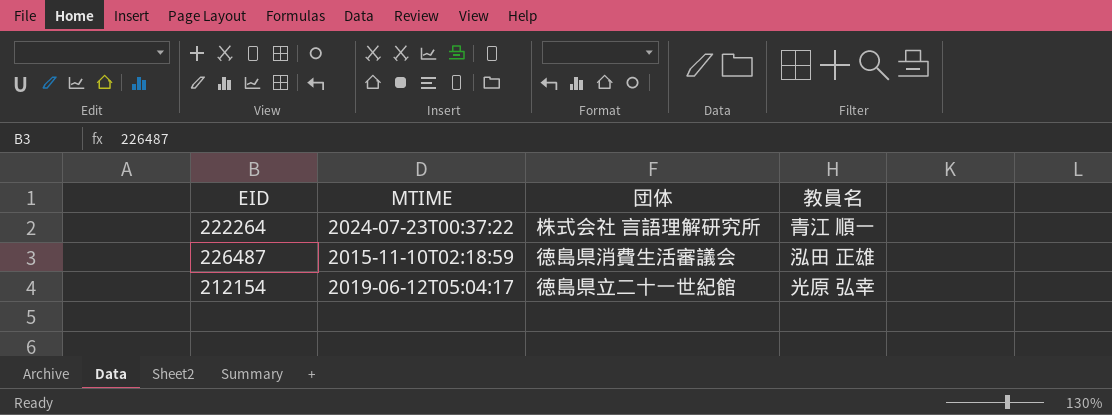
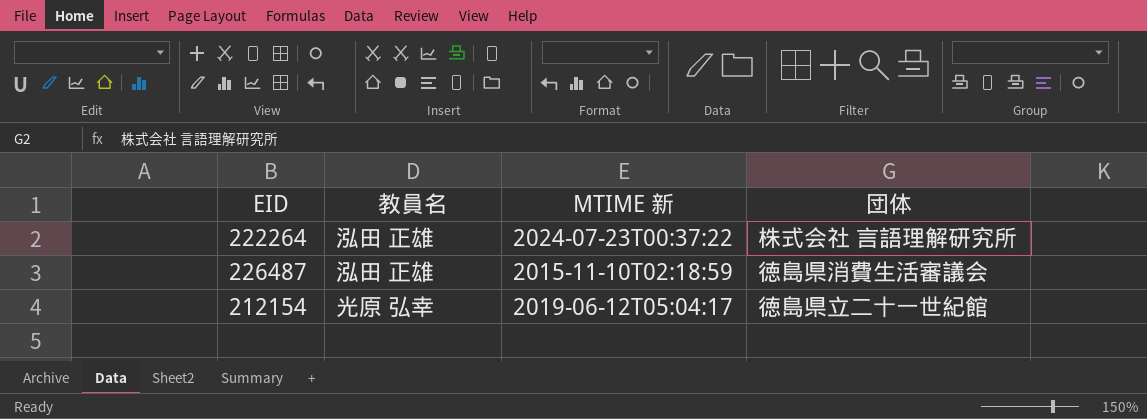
column 教員名 | position: 4 -> 2
column name: MTIME -> MTIME 新
222264 | 教員名: 青江 順一 -> 泓田 正雄

